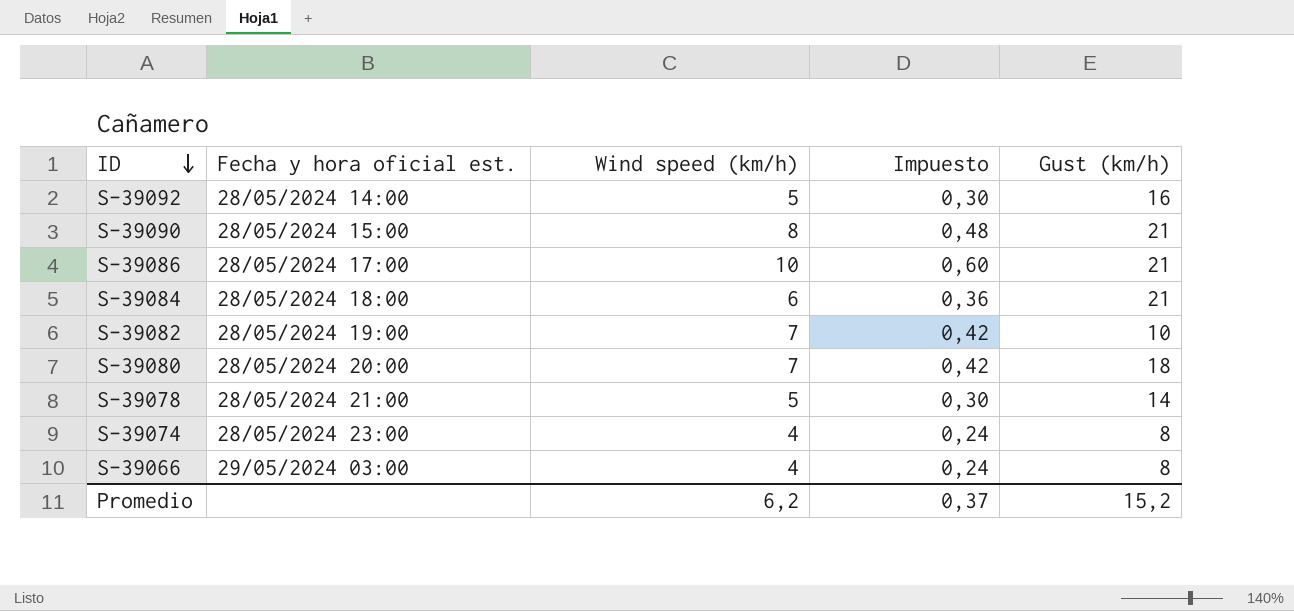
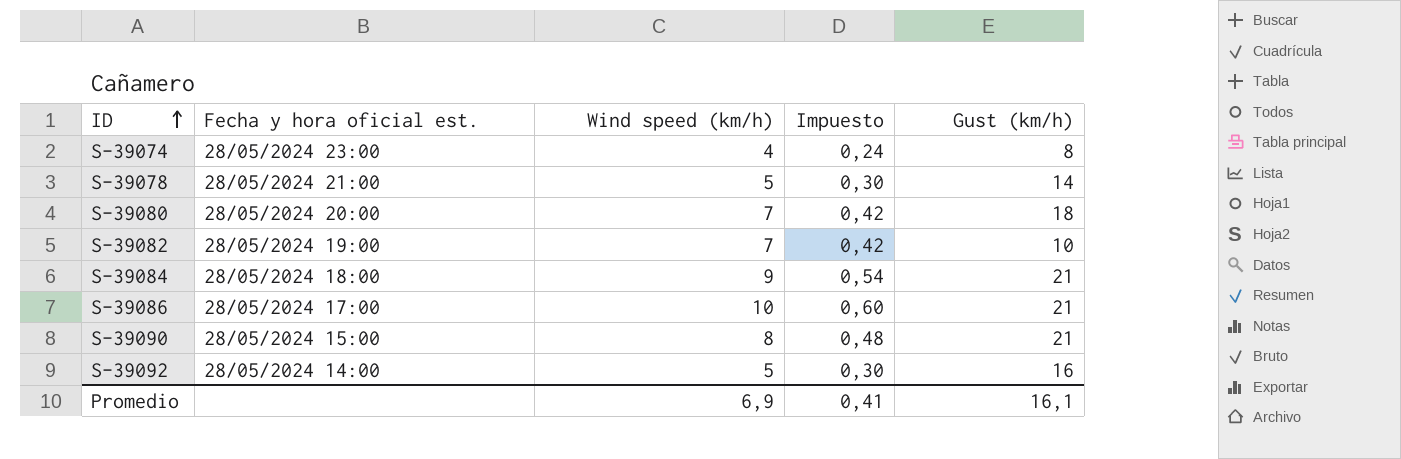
row order: ID descending -> ID ascending
row S-39066: 29/05/2024 03:00 | 4 | 0,24 | 8 -> none
S-39084 | Wind speed (km/h): 6 -> 9
S-39084 | Impuesto: 0,36 -> 0,54
Promedio | Wind speed (km/h): 6,2 -> 6,9
Promedio | Impuesto: 0,37 -> 0,41
Promedio | Gust (km/h): 15,2 -> 16,1

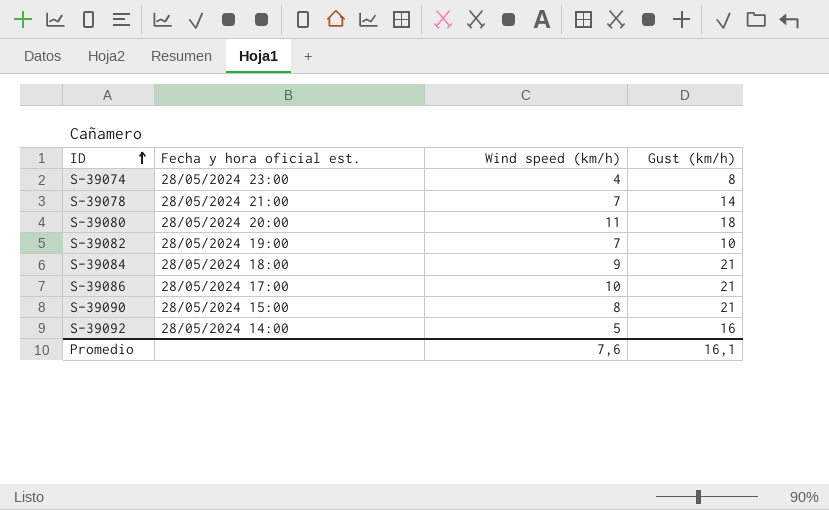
column Impuesto | formula: [Wind speed (km/h)] * 0,06 -> none
S-39078 | Wind speed (km/h): 5 -> 7
S-39080 | Wind speed (km/h): 7 -> 11
Promedio | Wind speed (km/h): 6,9 -> 7,6

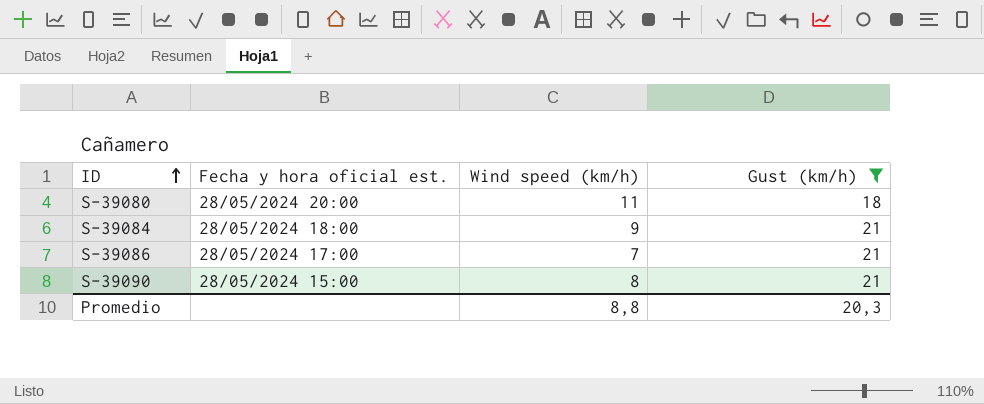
filter: none -> Gust (km/h) >= 18
S-39086 | Wind speed (km/h): 10 -> 7
Promedio | Wind speed (km/h): 7,6 -> 8,8
Promedio | Gust (km/h): 16,1 -> 20,3

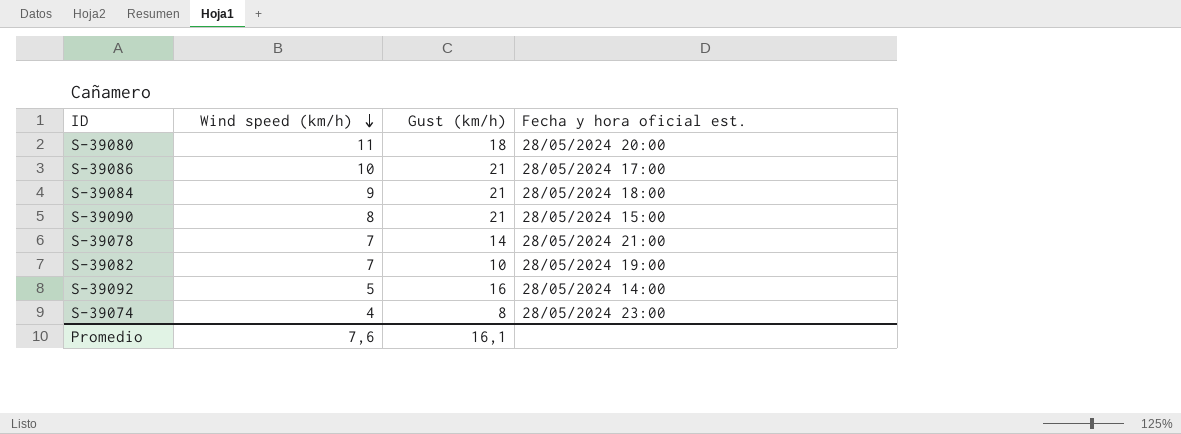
filter: Gust (km/h) >= 18 -> none
row order: ID ascending -> Wind speed (km/h) descending
column Fecha y hora oficial est. | position: 2 -> 4
S-39086 | Wind speed (km/h): 7 -> 10
Promedio | Wind speed (km/h): 8,8 -> 7,6
Promedio | Gust (km/h): 20,3 -> 16,1

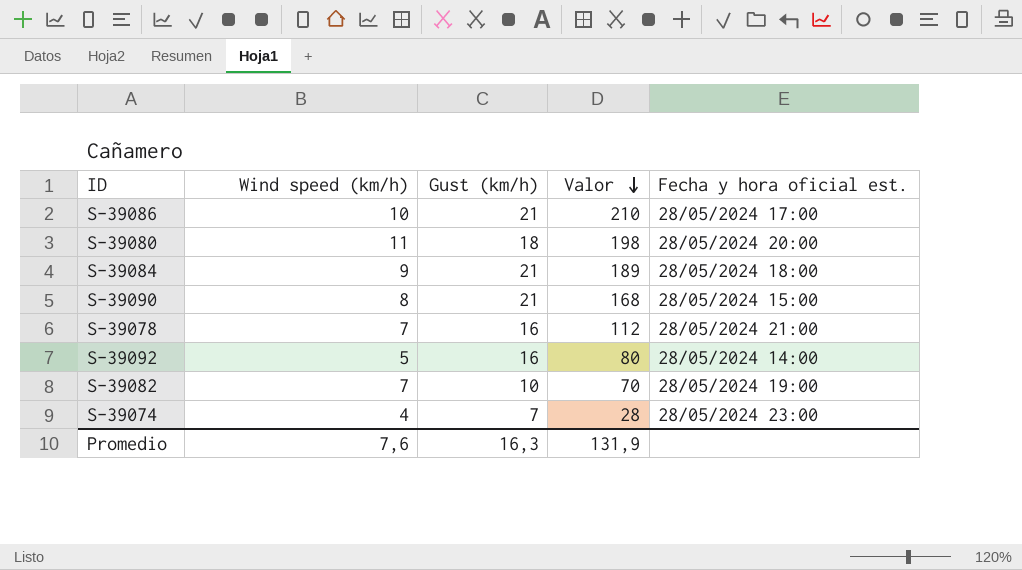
row order: Wind speed (km/h) descending -> Valor descending
column Valor | formula: none -> [Wind speed (km/h)] * [Gust (km/h)]
S-39078 | Gust (km/h): 14 -> 16
S-39074 | Gust (km/h): 8 -> 7
Promedio | Gust (km/h): 16,1 -> 16,3

